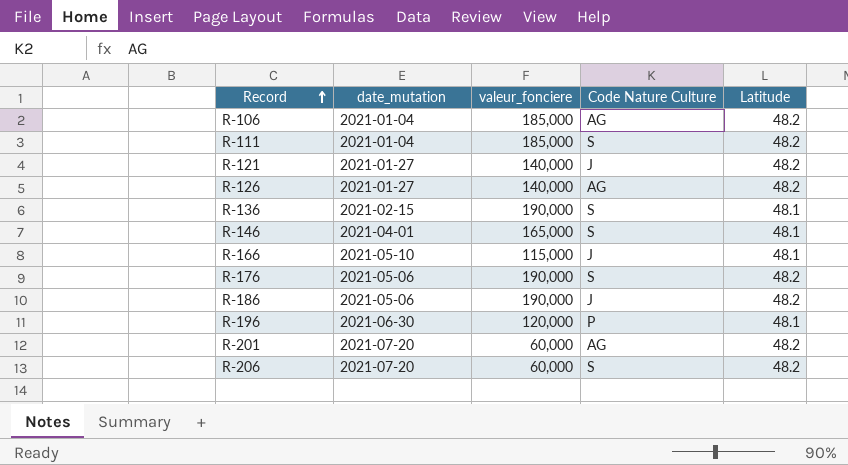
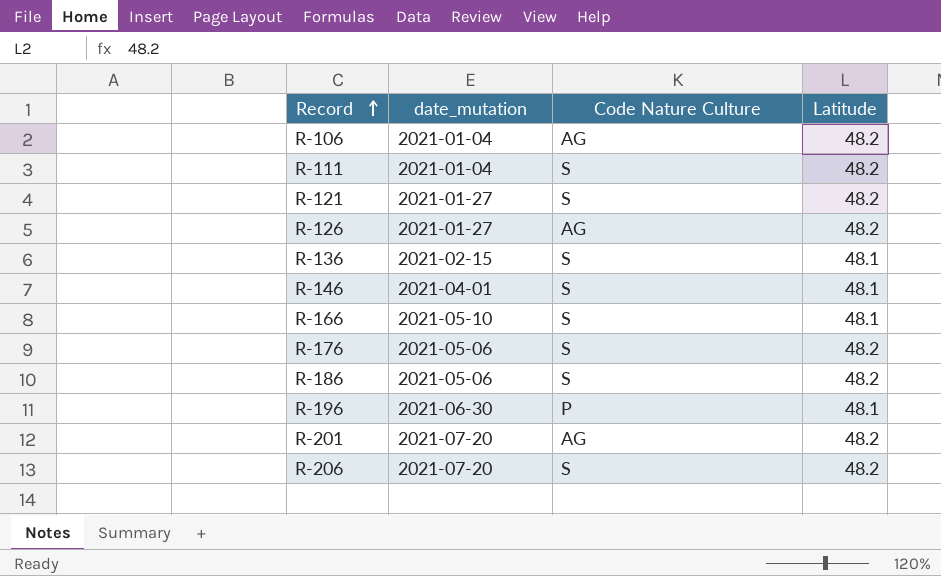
column valeur_fonciere | position: 3 -> none
R-121 | Code Nature Culture: J -> S
R-166 | Code Nature Culture: J -> S
R-186 | Code Nature Culture: J -> S

